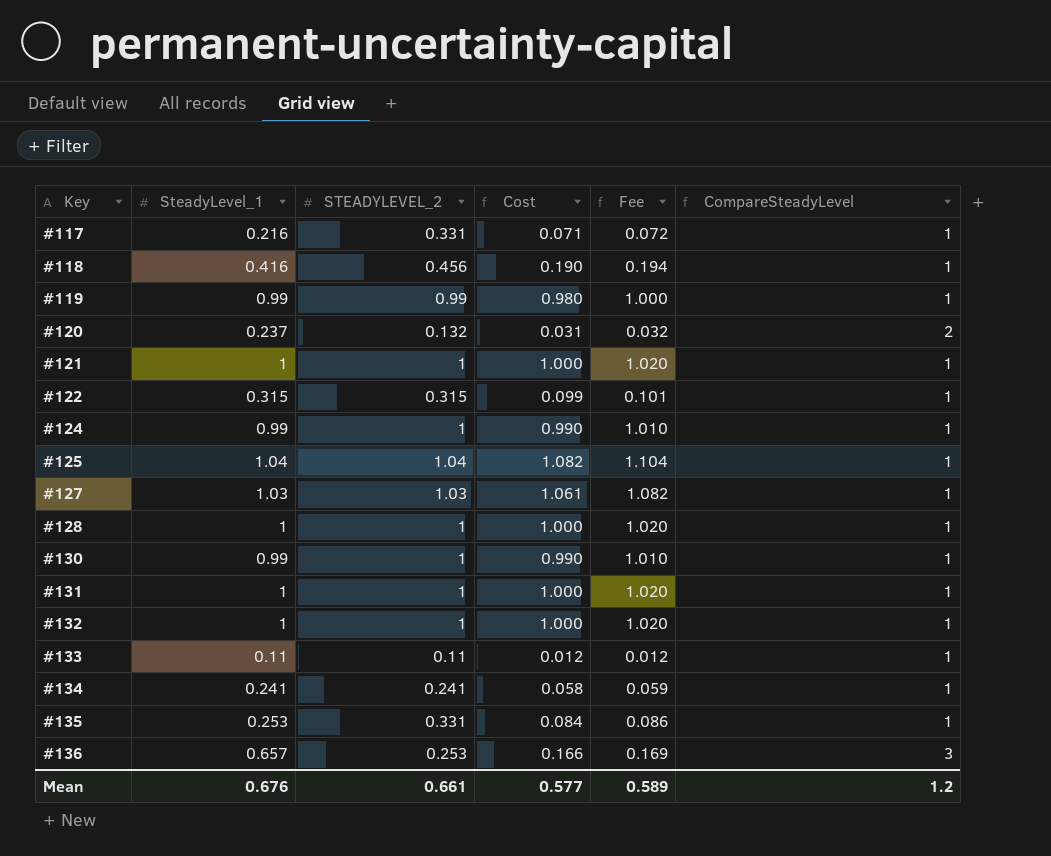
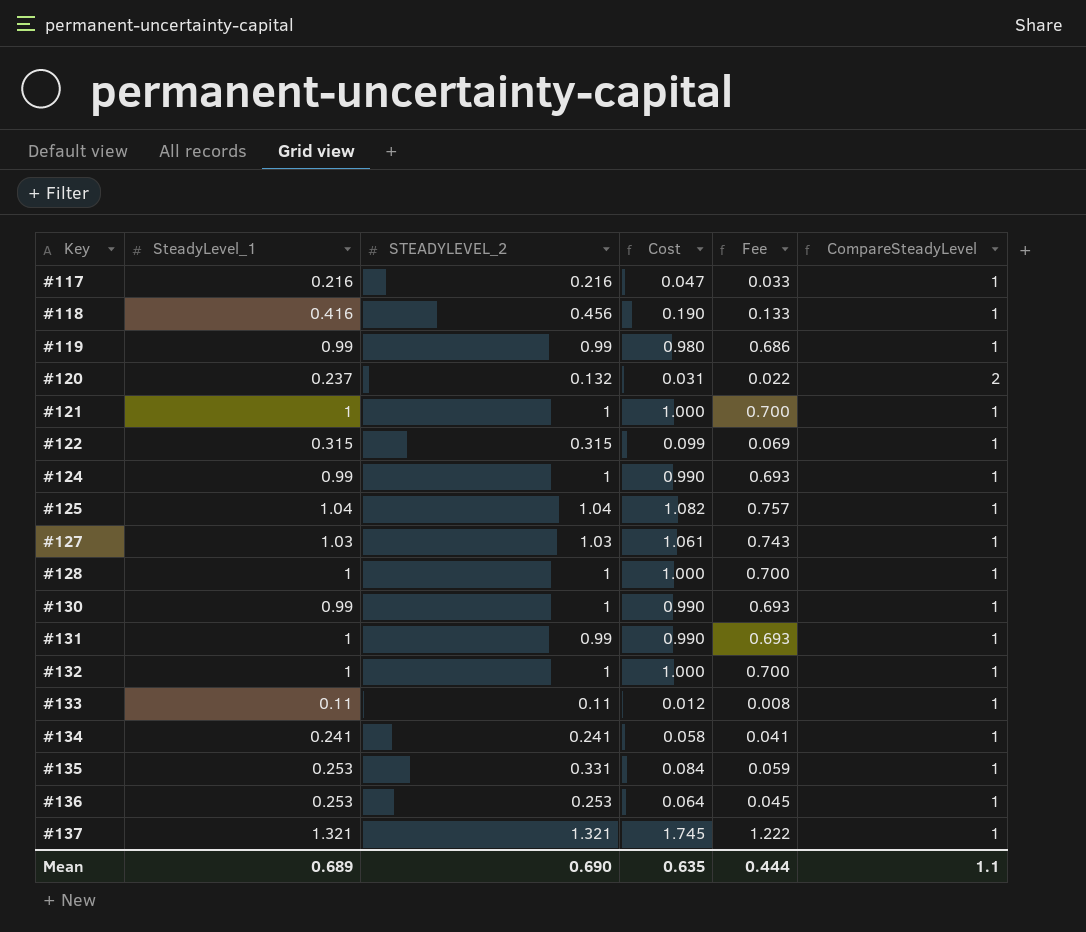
column Fee | formula: [Cost] * 1.02 -> [Cost] * 0.7
#117 | STEADYLEVEL_2: 0.331 -> 0.216
#117 | Cost: 0.071 -> 0.047
#131 | STEADYLEVEL_2: 1 -> 0.99
#131 | Cost: 1.000 -> 0.990
#136 | SteadyLevel_1: 0.657 -> 0.253
#136 | Cost: 0.166 -> 0.064
#136 | CompareSteadyLevel: 3 -> 1
row #137: none -> 1.321 | 1.321 | 1.745 | 1.222 | 1
Mean | SteadyLevel_1: 0.676 -> 0.689
Mean | STEADYLEVEL_2: 0.661 -> 0.690
Mean | Cost: 0.577 -> 0.635
Mean | Fee: 0.589 -> 0.444
Mean | CompareSteadyLevel: 1.2 -> 1.1

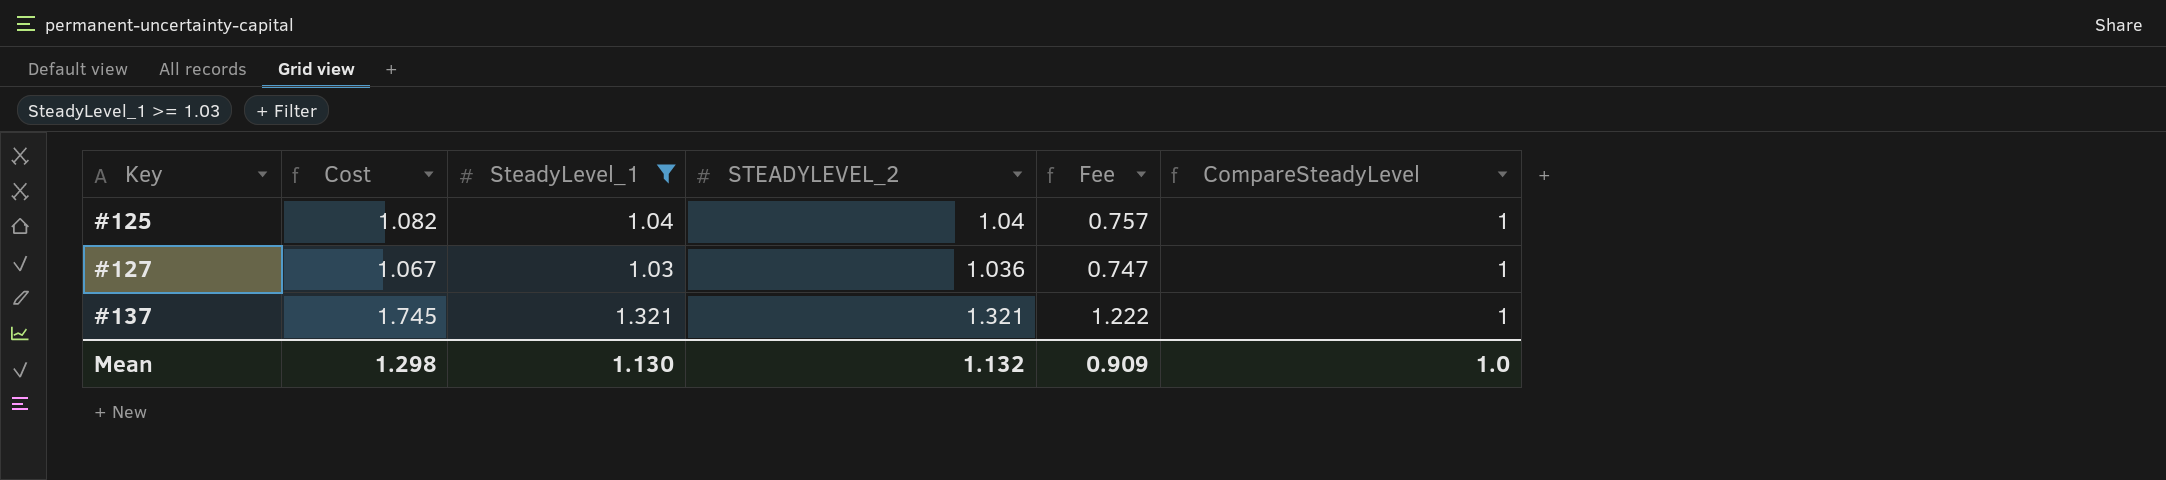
filter: none -> SteadyLevel_1 >= 1.03
column Cost | position: 4 -> 2
#127 | Cost: 1.061 -> 1.067
#127 | STEADYLEVEL_2: 1.03 -> 1.036
#127 | Fee: 0.743 -> 0.747
Mean | Cost: 0.635 -> 1.298
Mean | SteadyLevel_1: 0.689 -> 1.130
Mean | STEADYLEVEL_2: 0.690 -> 1.132
Mean | Fee: 0.444 -> 0.909
Mean | CompareSteadyLevel: 1.1 -> 1.0

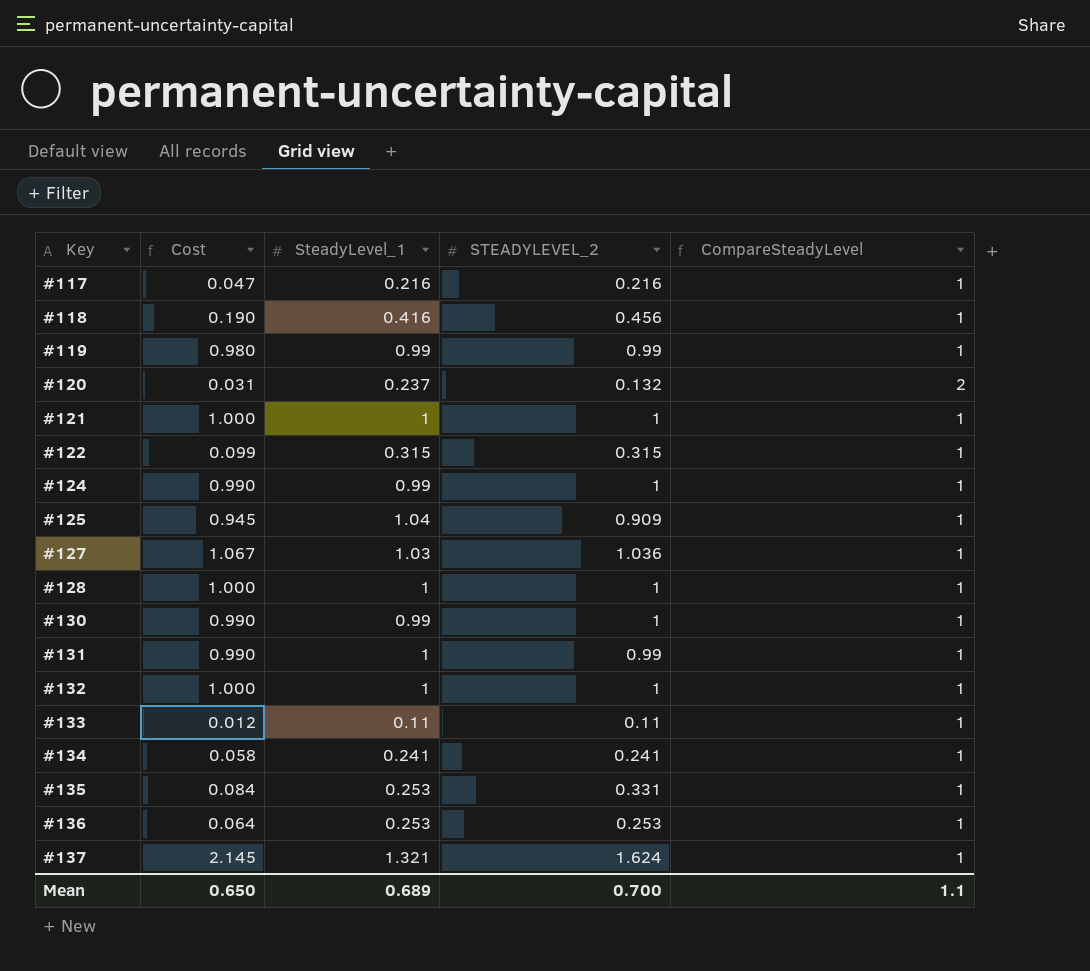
filter: SteadyLevel_1 >= 1.03 -> none
column Fee | formula: [Cost] * 0.7 -> none
#125 | Cost: 1.082 -> 0.945
#125 | STEADYLEVEL_2: 1.04 -> 0.909
#137 | Cost: 1.745 -> 2.145
#137 | STEADYLEVEL_2: 1.321 -> 1.624
Mean | Cost: 1.298 -> 0.650
Mean | SteadyLevel_1: 1.130 -> 0.689
Mean | STEADYLEVEL_2: 1.132 -> 0.700
Mean | CompareSteadyLevel: 1.0 -> 1.1

